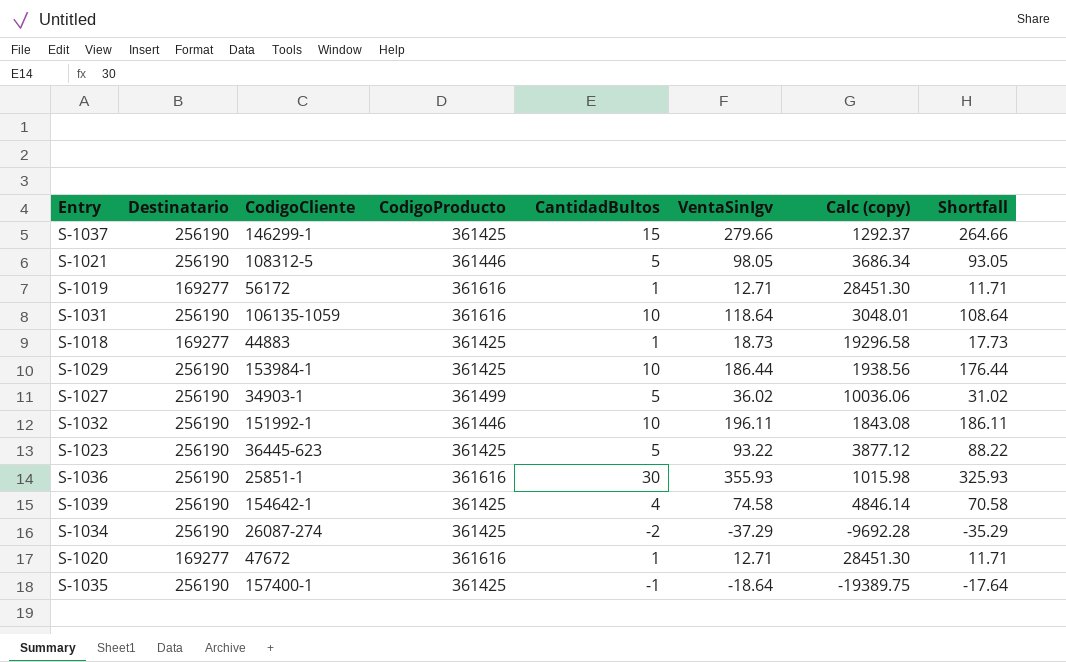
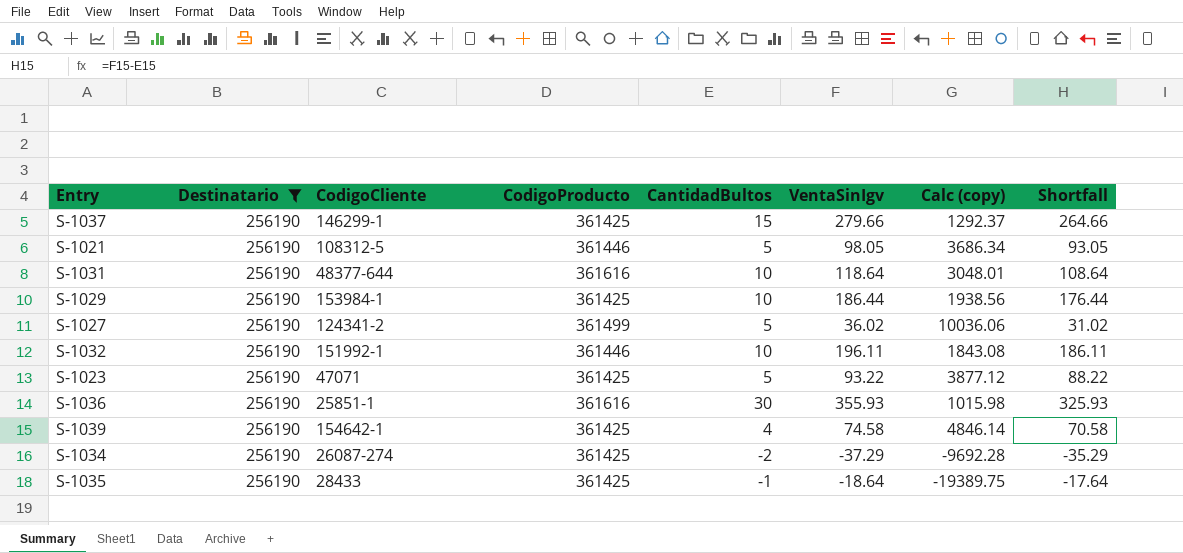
filter: none -> Destinatario = 256190
S-1031 | CodigoCliente: 106135-1059 -> 48377-644
S-1027 | CodigoCliente: 34903-1 -> 124341-2
S-1023 | CodigoCliente: 36445-623 -> 47071
S-1035 | CodigoCliente: 157400-1 -> 28433

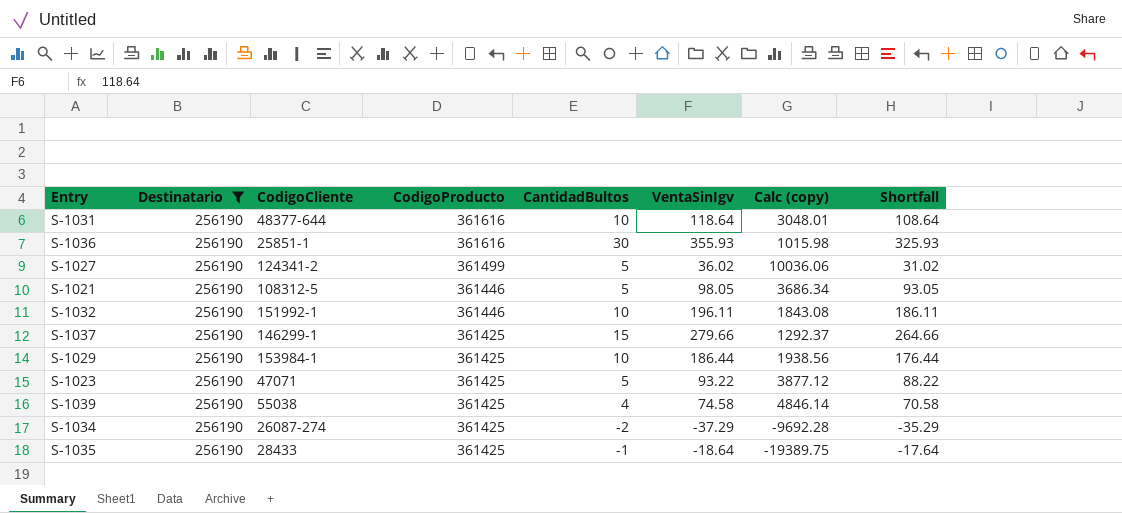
row order: none -> CodigoProducto descending
S-1039 | CodigoCliente: 154642-1 -> 55038

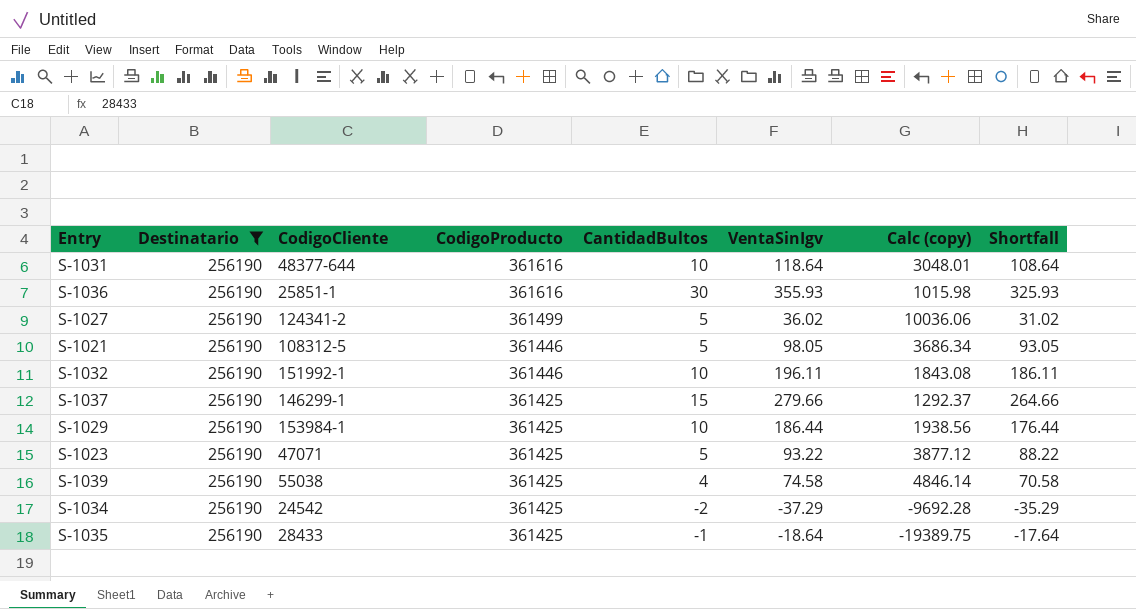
S-1034 | CodigoCliente: 26087-274 -> 24542

